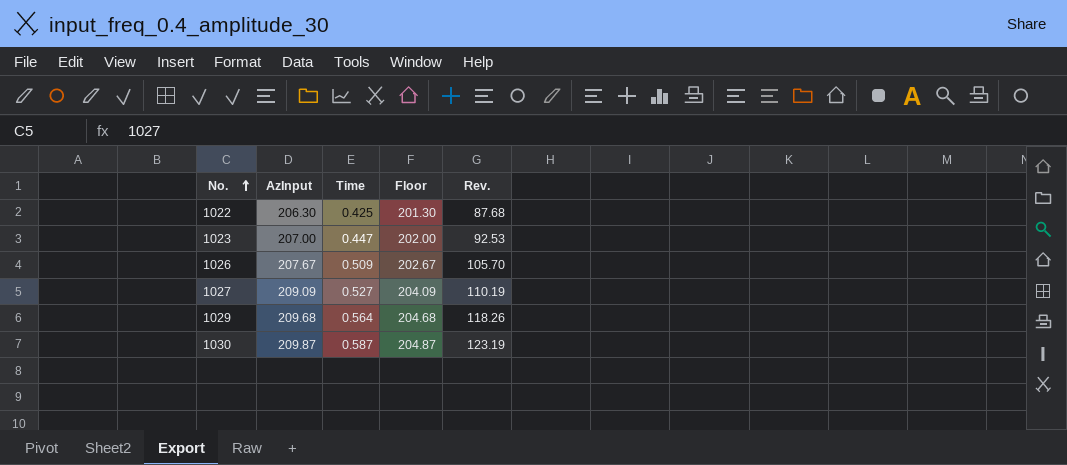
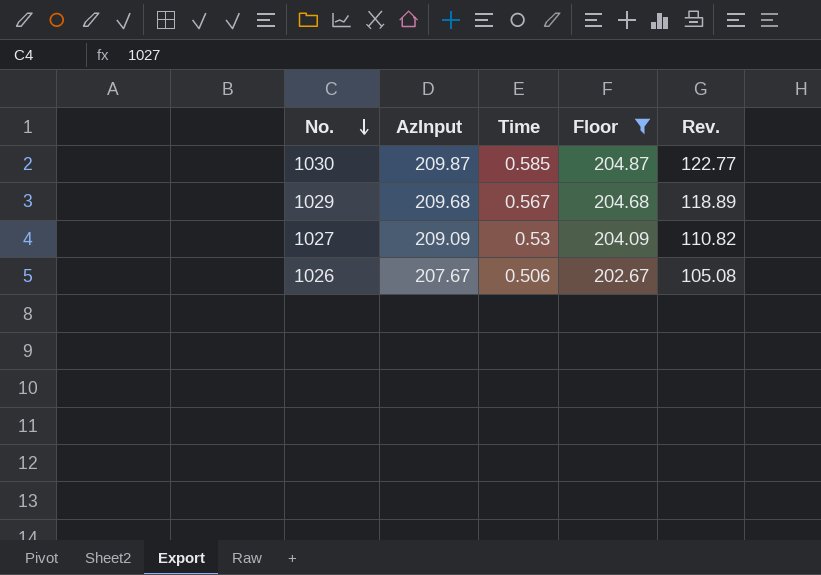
filter: none -> Floor >= 202.67
row order: No. ascending -> No. descending
1030 | Time: 0.587 -> 0.585
1030 | Rev.: 123.19 -> 122.77
1029 | Time: 0.564 -> 0.567
1029 | Rev.: 118.26 -> 118.89
1027 | Time: 0.527 -> 0.53
1027 | Rev.: 110.19 -> 110.82
1026 | Time: 0.509 -> 0.506
1026 | Rev.: 105.70 -> 105.08

